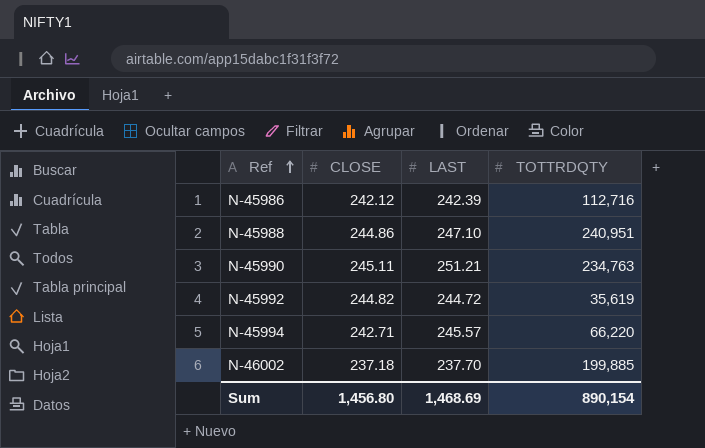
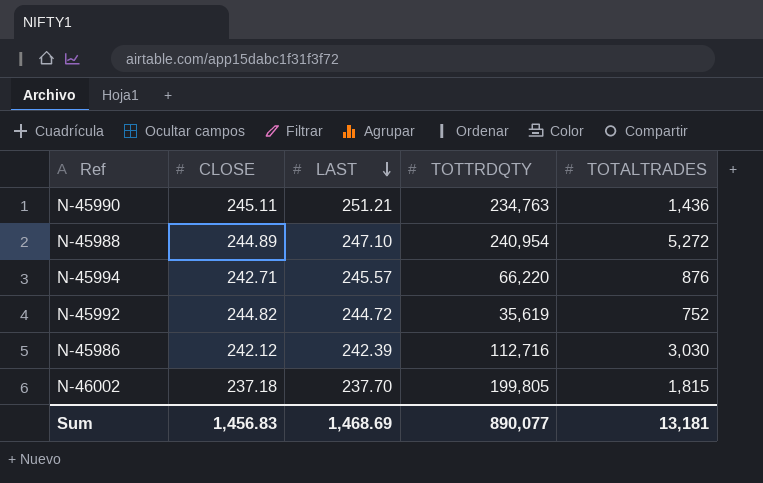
row order: Ref ascending -> LAST descending
column TOTALTRADES | position: none -> 5
N-45988 | CLOSE: 244.86 -> 244.89
N-45988 | TOTTRDQTY: 240,951 -> 240,954
N-46002 | TOTTRDQTY: 199,885 -> 199,805
Sum | CLOSE: 1,456.80 -> 1,456.83
Sum | TOTTRDQTY: 890,154 -> 890,077

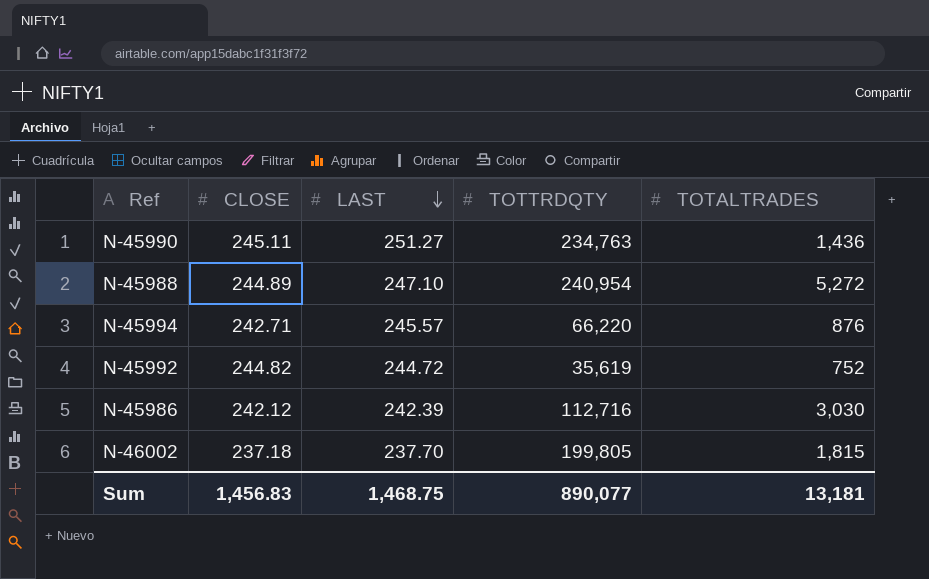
N-45990 | LAST: 251.21 -> 251.27
Sum | LAST: 1,468.69 -> 1,468.75

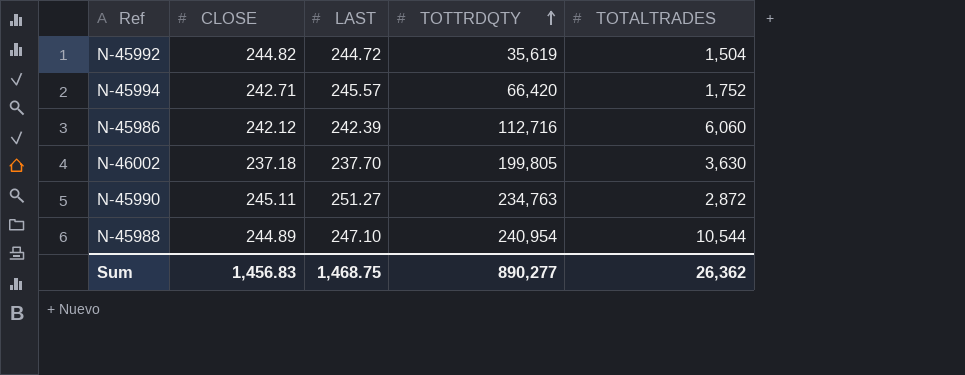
row order: LAST descending -> TOTTRDQTY ascending
N-45992 | TOTALTRADES: 752 -> 1,504
N-45994 | TOTTRDQTY: 66,220 -> 66,420
N-45994 | TOTALTRADES: 876 -> 1,752
N-45986 | TOTALTRADES: 3,030 -> 6,060
N-46002 | TOTALTRADES: 1,815 -> 3,630
N-45990 | TOTALTRADES: 1,436 -> 2,872
N-45988 | TOTALTRADES: 5,272 -> 10,544
Sum | TOTTRDQTY: 890,077 -> 890,277
Sum | TOTALTRADES: 13,181 -> 26,362

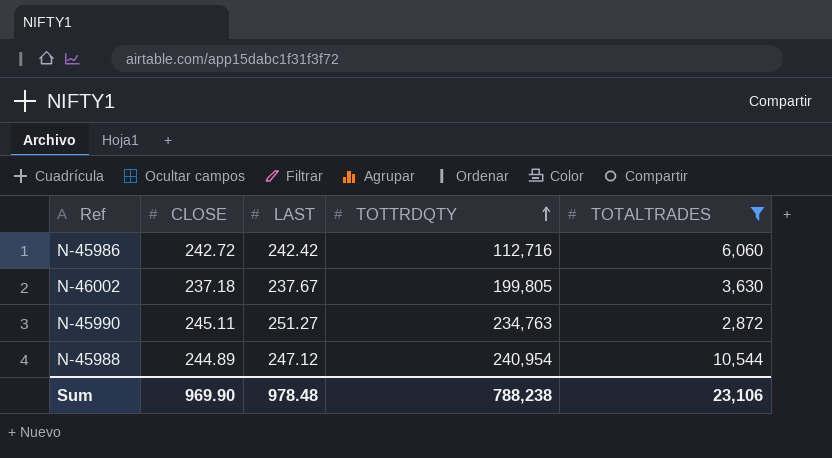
filter: none -> TOTALTRADES >= 2,872
N-45986 | CLOSE: 242.12 -> 242.72
N-45986 | LAST: 242.39 -> 242.42
N-46002 | LAST: 237.70 -> 237.67
N-45988 | LAST: 247.10 -> 247.12
Sum | CLOSE: 1,456.83 -> 969.90
Sum | LAST: 1,468.75 -> 978.48
Sum | TOTTRDQTY: 890,277 -> 788,238
Sum | TOTALTRADES: 26,362 -> 23,106

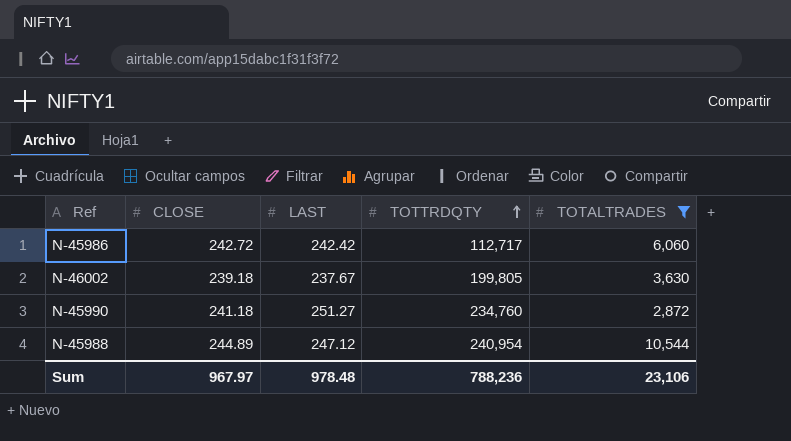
N-45986 | TOTTRDQTY: 112,716 -> 112,717
N-46002 | CLOSE: 237.18 -> 239.18
N-45990 | CLOSE: 245.11 -> 241.18
N-45990 | TOTTRDQTY: 234,763 -> 234,760
Sum | CLOSE: 969.90 -> 967.97
Sum | TOTTRDQTY: 788,238 -> 788,236

